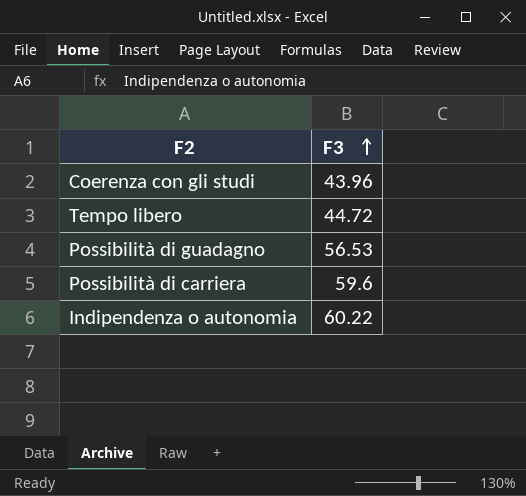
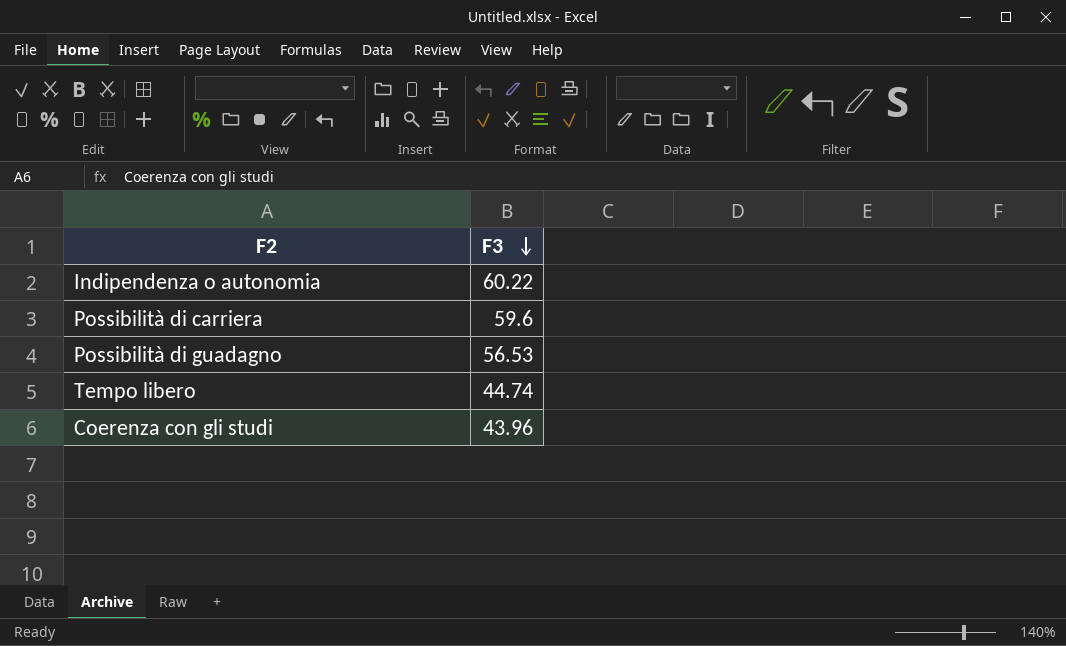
row order: F3 ascending -> F3 descending
Tempo libero | F3: 44.72 -> 44.74

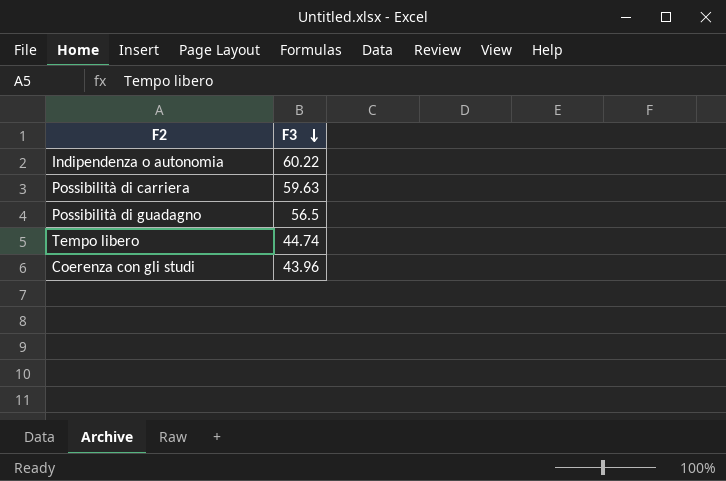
Possibilità di carriera | F3: 59.6 -> 59.63
Possibilità di guadagno | F3: 56.53 -> 56.5

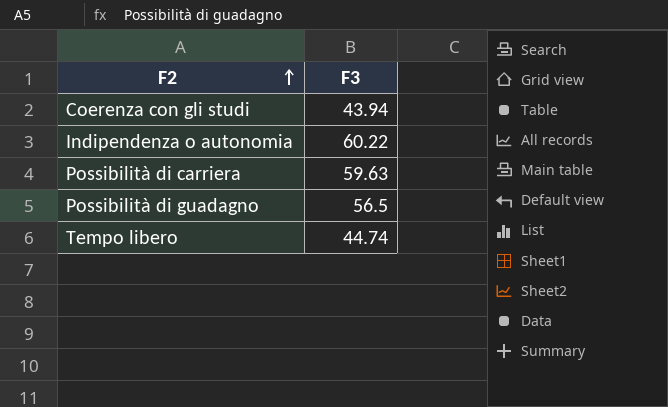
row order: F3 descending -> F2 ascending
Coerenza con gli studi | F3: 43.96 -> 43.94

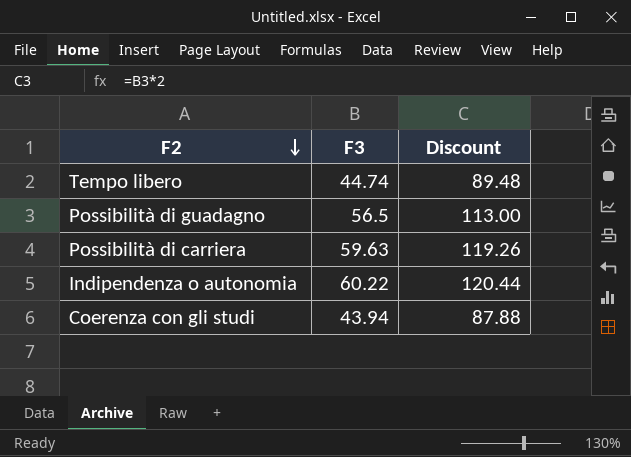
row order: F2 ascending -> F2 descending
column Discount | formula: none -> [F3] * 2

